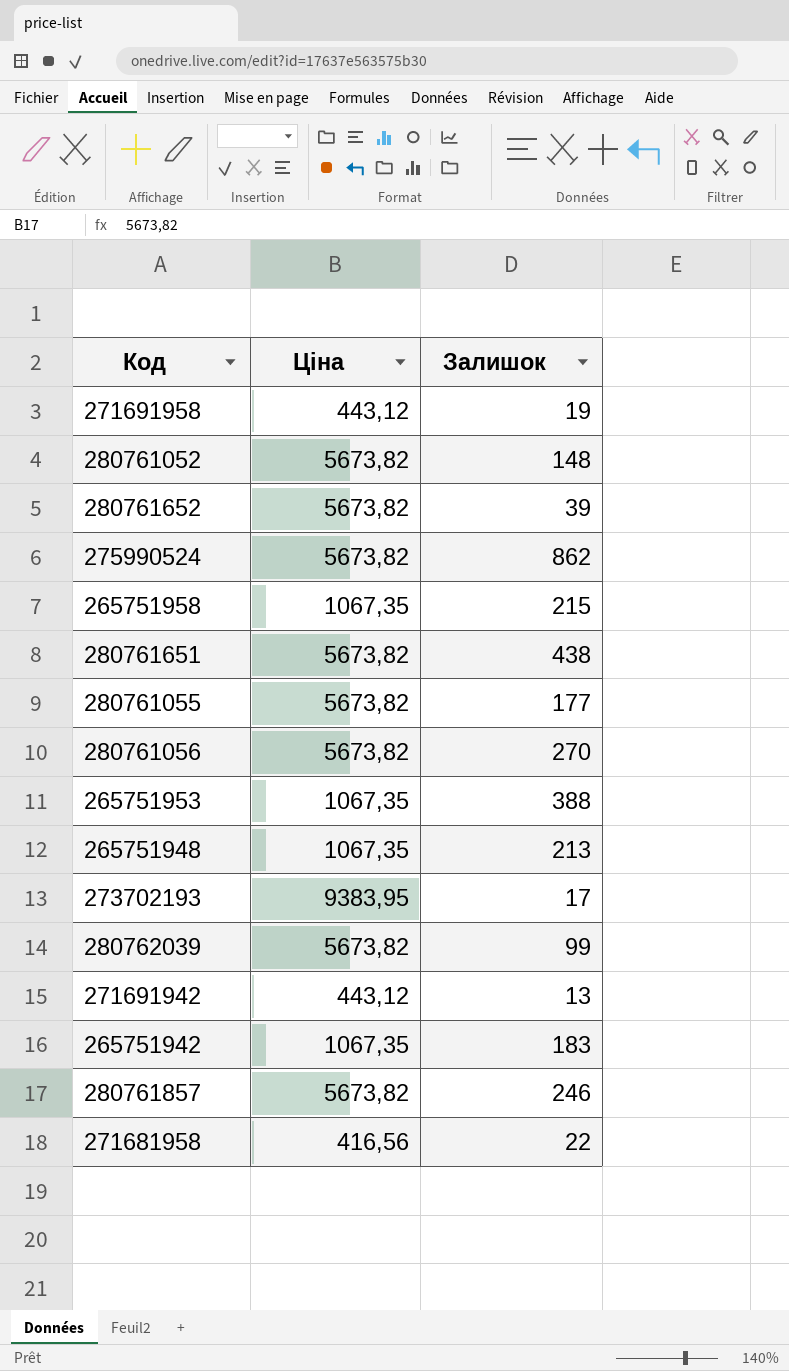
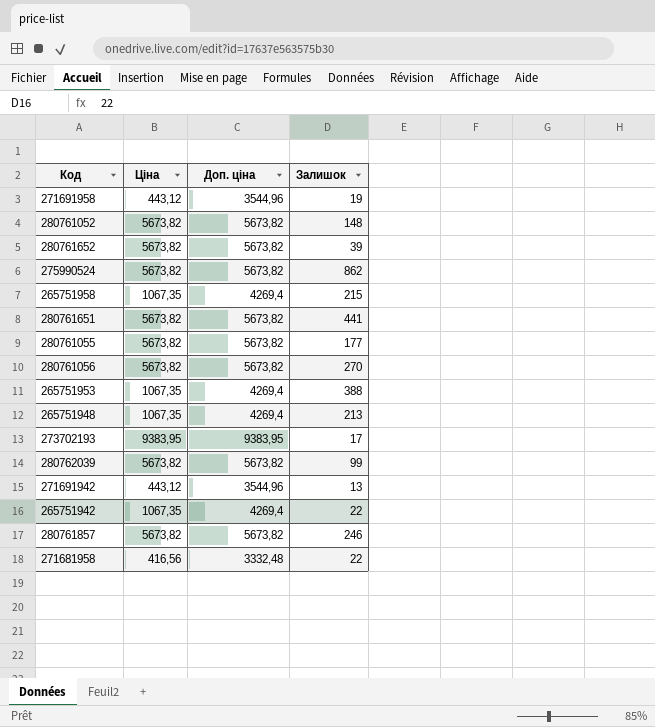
column Доп. ціна | position: none -> 3
280761651 | Залишок: 438 -> 441
265751942 | Залишок: 183 -> 22

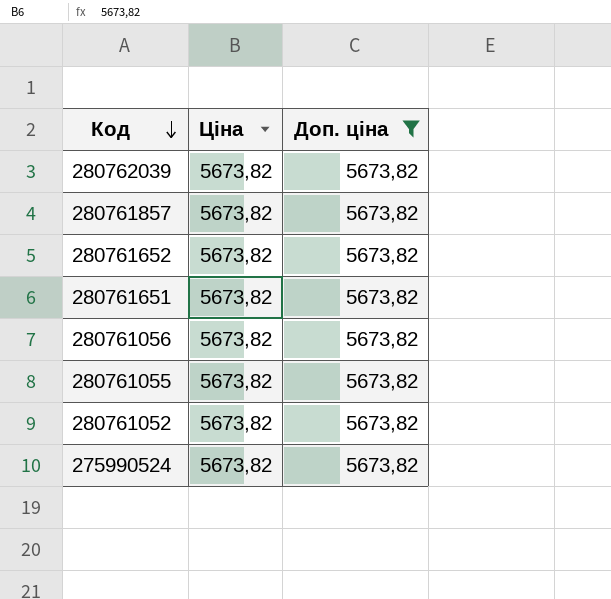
filter: none -> Доп. ціна = 5673,82
row order: none -> Код descending
column Залишок | position: 4 -> none

